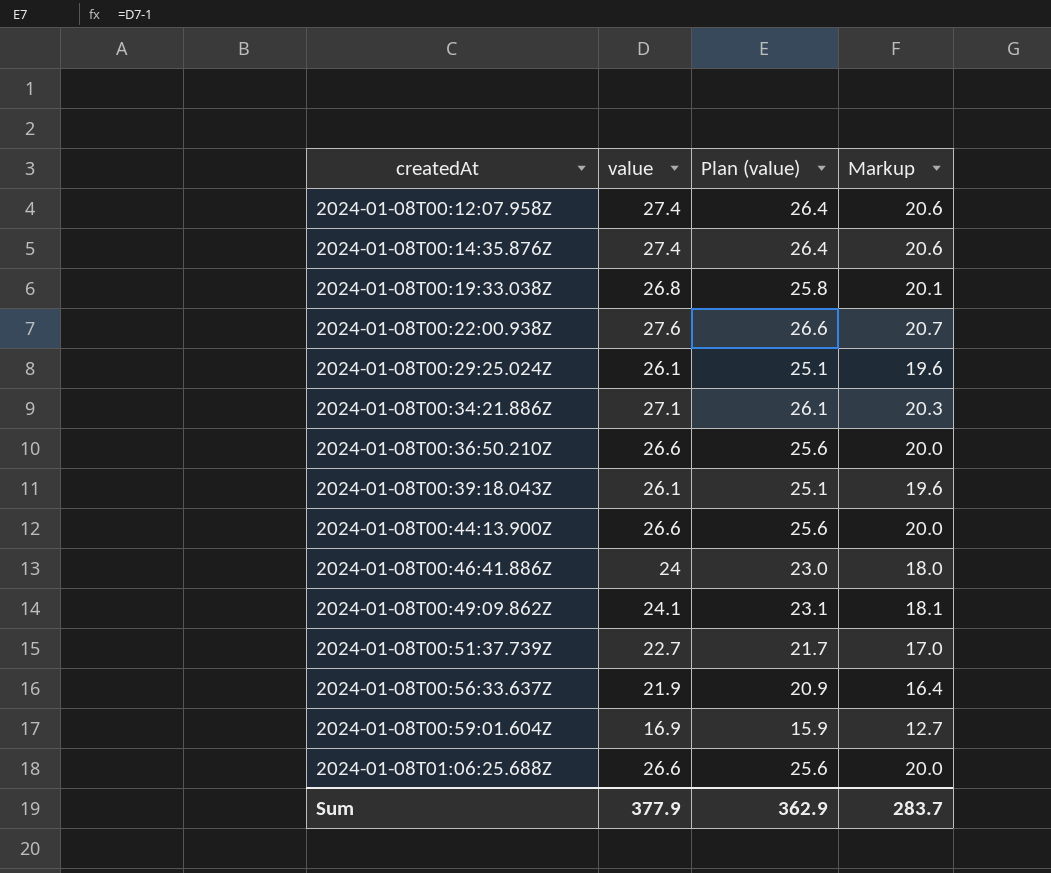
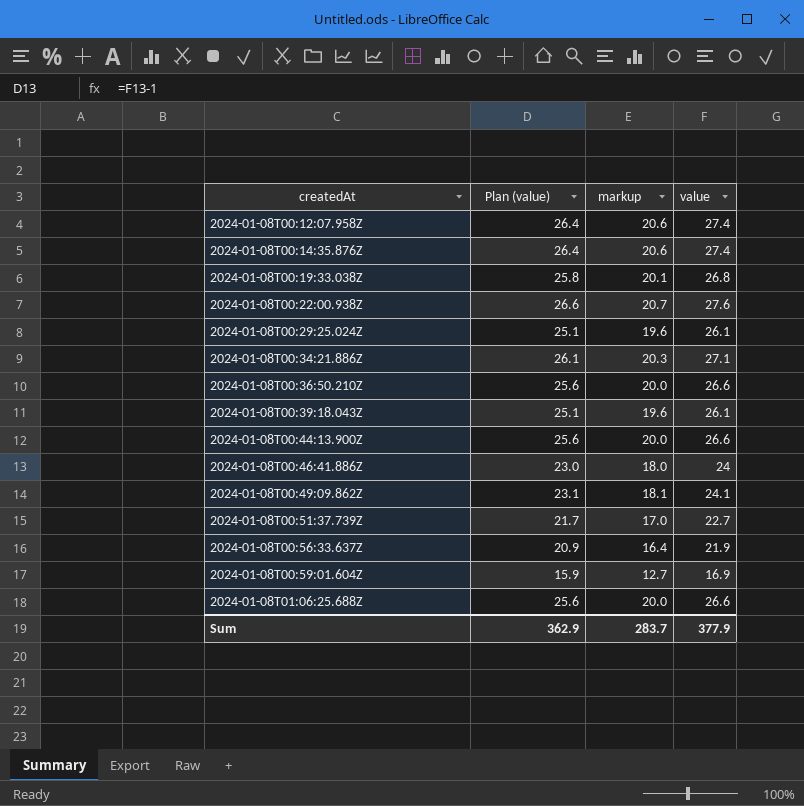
column name: Markup -> markup
column value | position: 2 -> 4

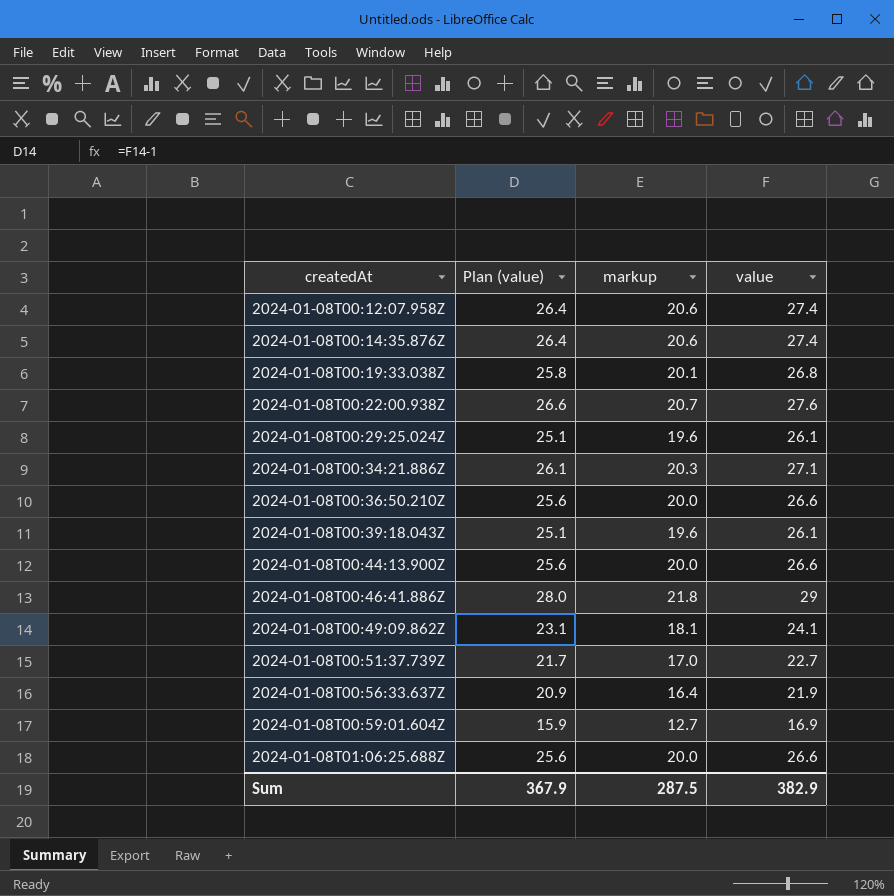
2024-01-08T00:46:41.886Z | Plan (value): 23.0 -> 28.0
2024-01-08T00:46:41.886Z | markup: 18.0 -> 21.8
2024-01-08T00:46:41.886Z | value: 24 -> 29
Sum | Plan (value): 362.9 -> 367.9
Sum | markup: 283.7 -> 287.5
Sum | value: 377.9 -> 382.9

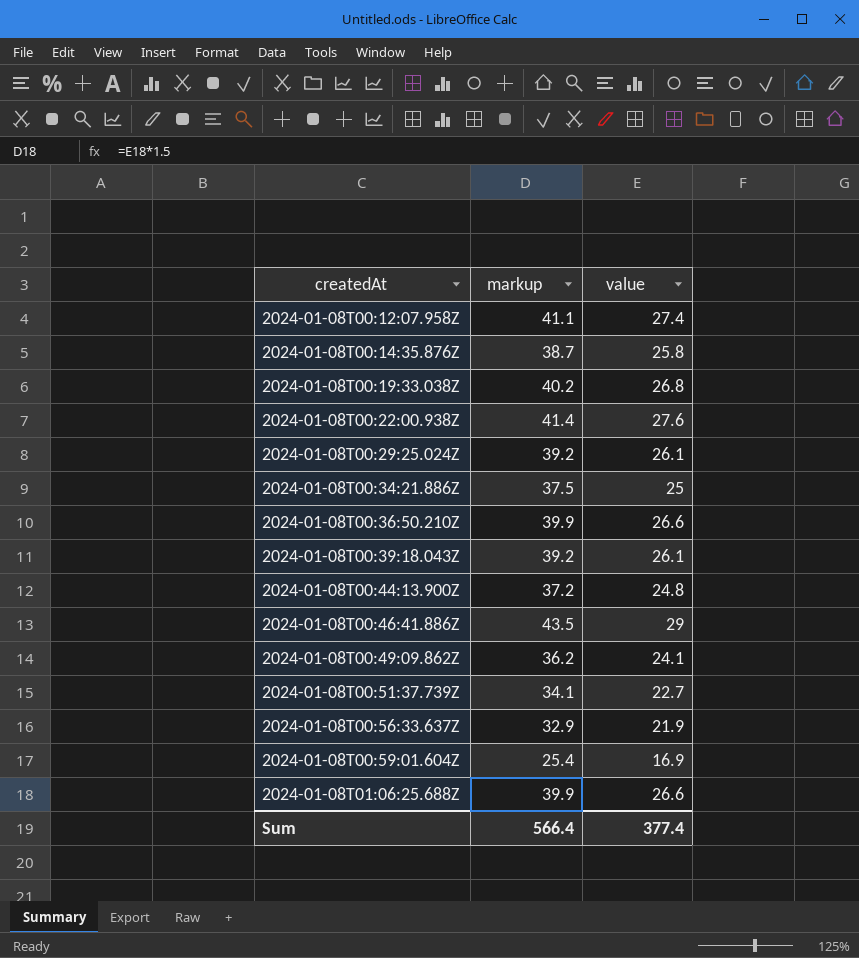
column Plan (value) | formula: [value] - 1 -> none
column markup | formula: [value] * 0.75 -> [value] * 1.5
2024-01-08T00:14:35.876Z | value: 27.4 -> 25.8
2024-01-08T00:34:21.886Z | value: 27.1 -> 25
2024-01-08T00:44:13.900Z | value: 26.6 -> 24.8
Sum | markup: 287.5 -> 566.4
Sum | value: 382.9 -> 377.4

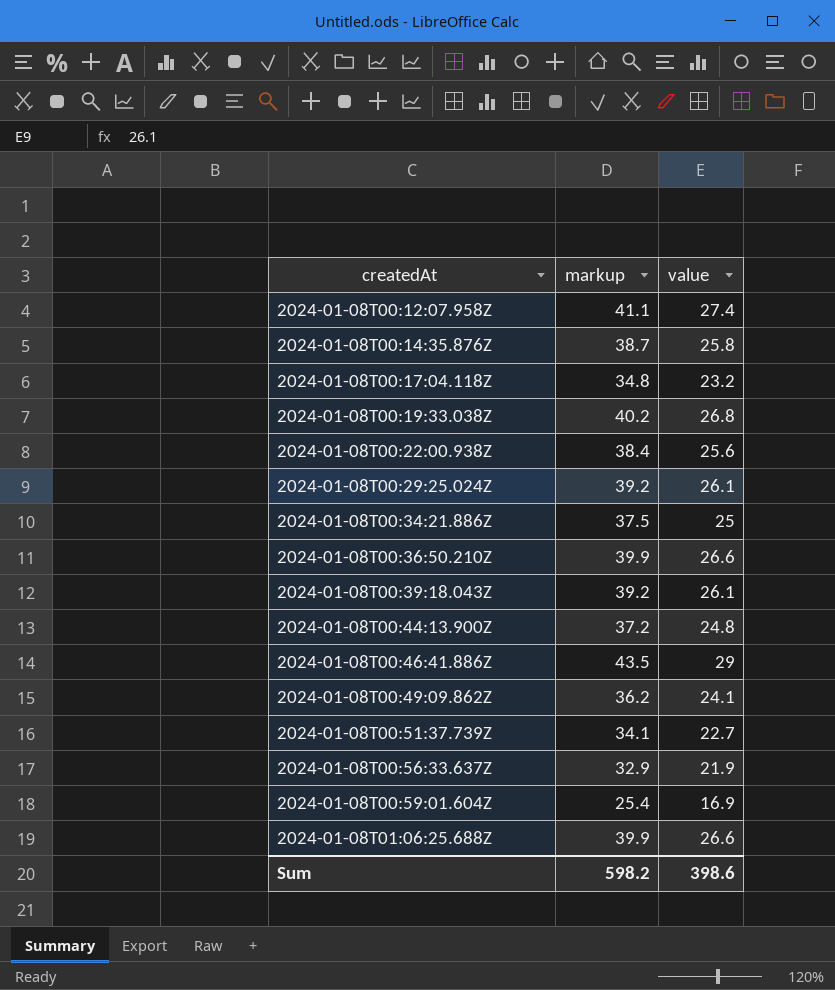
row 2024-01-08T00:17:04.118Z: none -> 34.8 | 23.2
2024-01-08T00:22:00.938Z | markup: 41.4 -> 38.4
2024-01-08T00:22:00.938Z | value: 27.6 -> 25.6
Sum | markup: 566.4 -> 598.2
Sum | value: 377.4 -> 398.6

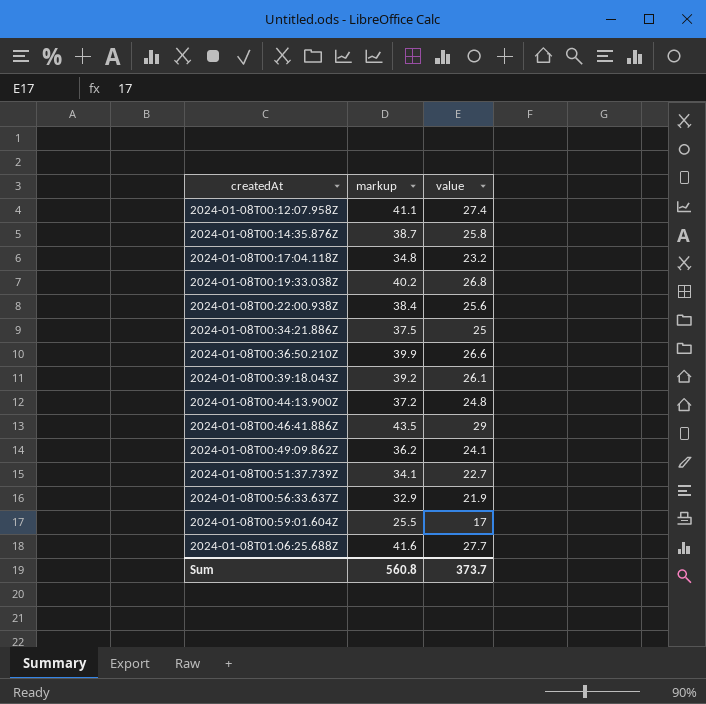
row 2024-01-08T00:29:25.024Z: 39.2 | 26.1 -> none
2024-01-08T00:59:01.604Z | markup: 25.4 -> 25.5
2024-01-08T00:59:01.604Z | value: 16.9 -> 17
2024-01-08T01:06:25.688Z | markup: 39.9 -> 41.6
2024-01-08T01:06:25.688Z | value: 26.6 -> 27.7
Sum | markup: 598.2 -> 560.8
Sum | value: 398.6 -> 373.7

